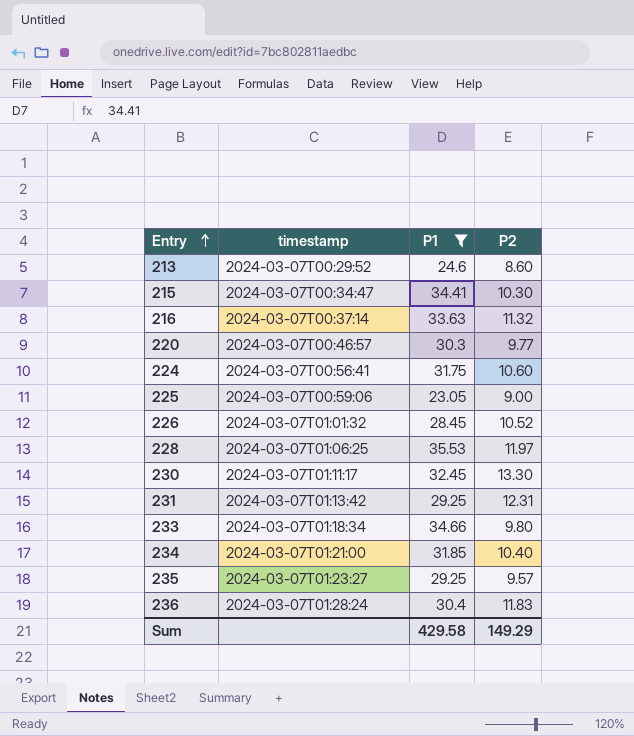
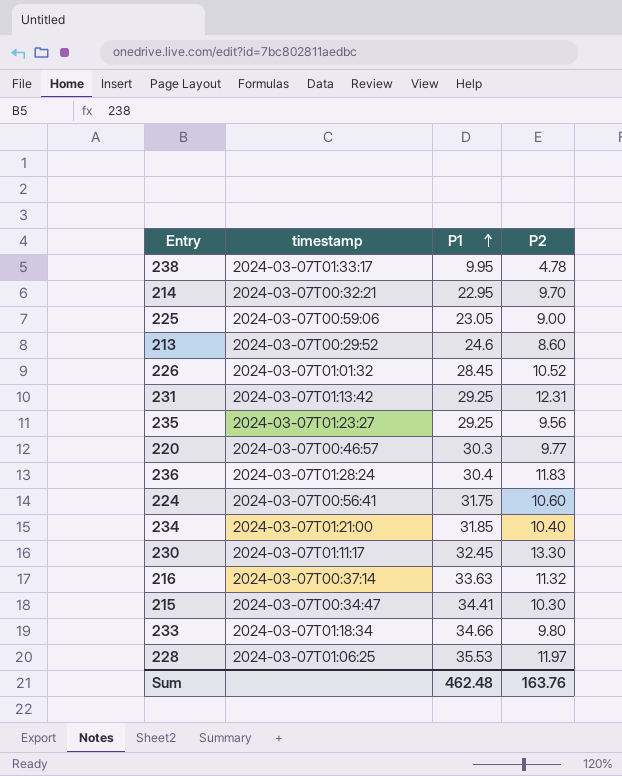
filter: P1 >= 23.05 -> none
row order: Entry ascending -> P1 ascending
235 | P2: 9.57 -> 9.56
Sum | P1: 429.58 -> 462.48
Sum | P2: 149.29 -> 163.76

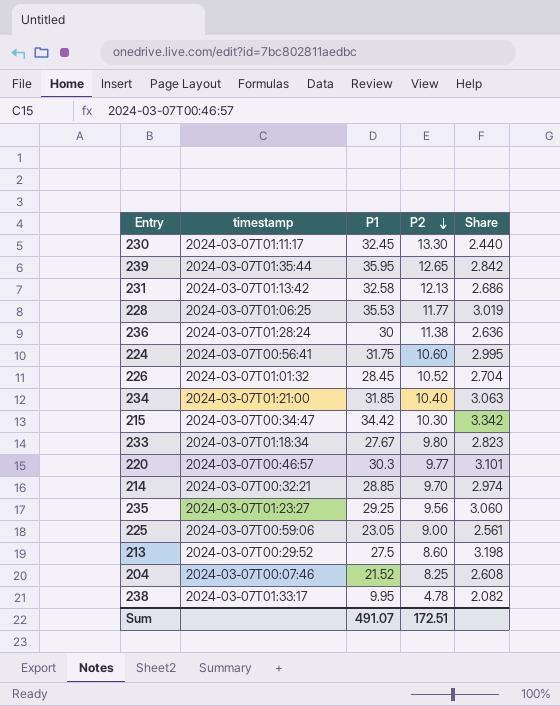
row order: P1 ascending -> P2 descending
column Share | formula: none -> [P1] / [P2]
row 216: 2024-03-07T00:37:14 | 33.63 | 11.32 -> none
row 239: none -> 2024-03-07T01:35:44 | 35.95 | 12.65 | 2.842
231 | P1: 29.25 -> 32.58
231 | P2: 12.31 -> 12.13
228 | P2: 11.97 -> 11.77
236 | P1: 30.4 -> 30
236 | P2: 11.83 -> 11.38
215 | P1: 34.41 -> 34.42
233 | P1: 34.66 -> 27.67
214 | P1: 22.95 -> 28.85
213 | P1: 24.6 -> 27.5
row 204: none -> 2024-03-07T00:07:46 | 21.52 | 8.25 | 2.608
Sum | P1: 462.48 -> 491.07
Sum | P2: 163.76 -> 172.51

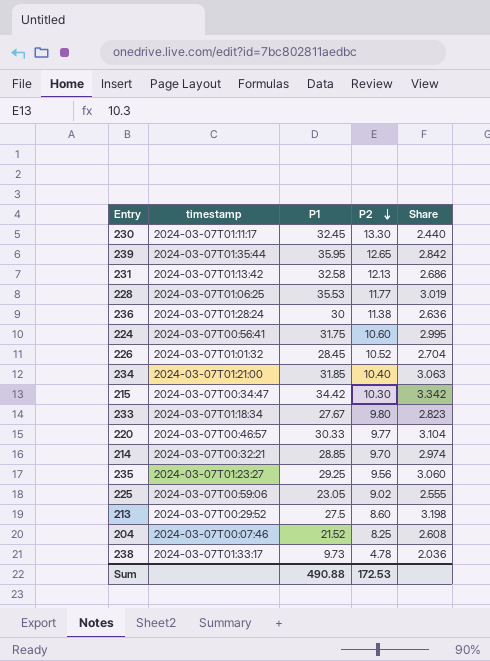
220 | P1: 30.3 -> 30.33
220 | Share: 3.101 -> 3.104
225 | P2: 9.00 -> 9.02
225 | Share: 2.561 -> 2.555
238 | P1: 9.95 -> 9.73
238 | Share: 2.082 -> 2.036
Sum | P1: 491.07 -> 490.88
Sum | P2: 172.51 -> 172.53

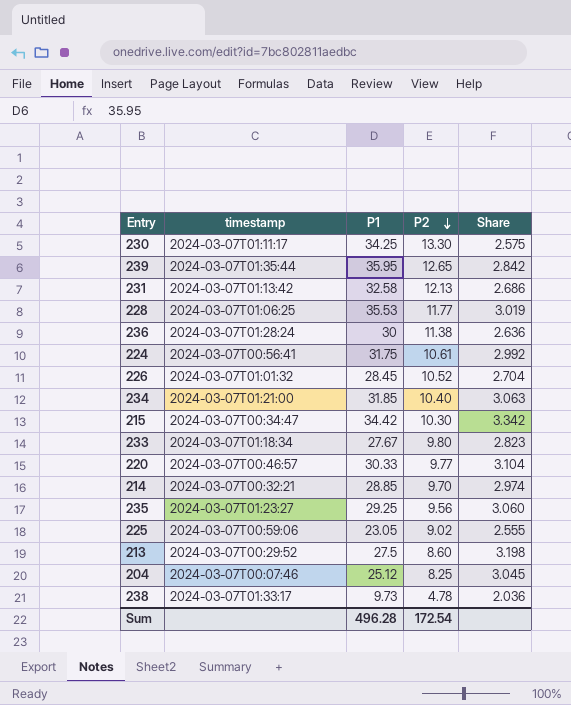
230 | P1: 32.45 -> 34.25
230 | Share: 2.440 -> 2.575
224 | P2: 10.60 -> 10.61
224 | Share: 2.995 -> 2.992
204 | P1: 21.52 -> 25.12
204 | Share: 2.608 -> 3.045
Sum | P1: 490.88 -> 496.28
Sum | P2: 172.53 -> 172.54

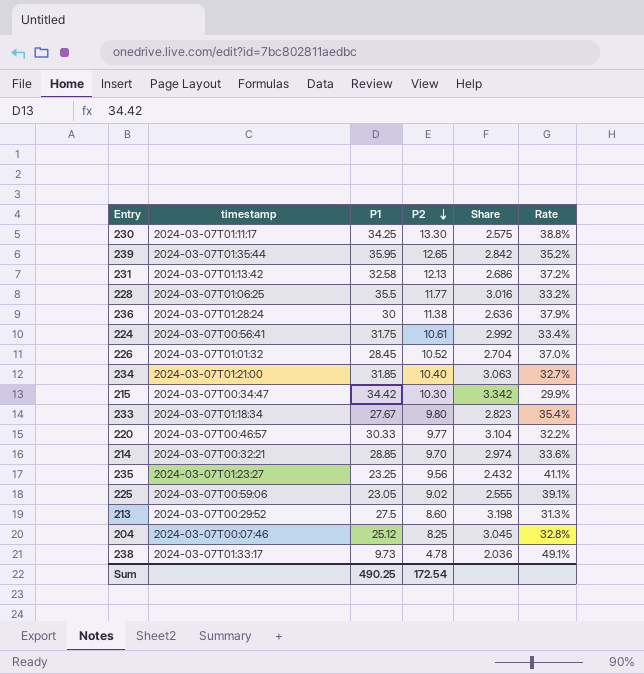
column Rate | formula: none -> [P2] / [P1]
228 | P1: 35.53 -> 35.5
228 | Share: 3.019 -> 3.016
235 | P1: 29.25 -> 23.25
235 | Share: 3.060 -> 2.432
Sum | P1: 496.28 -> 490.25

